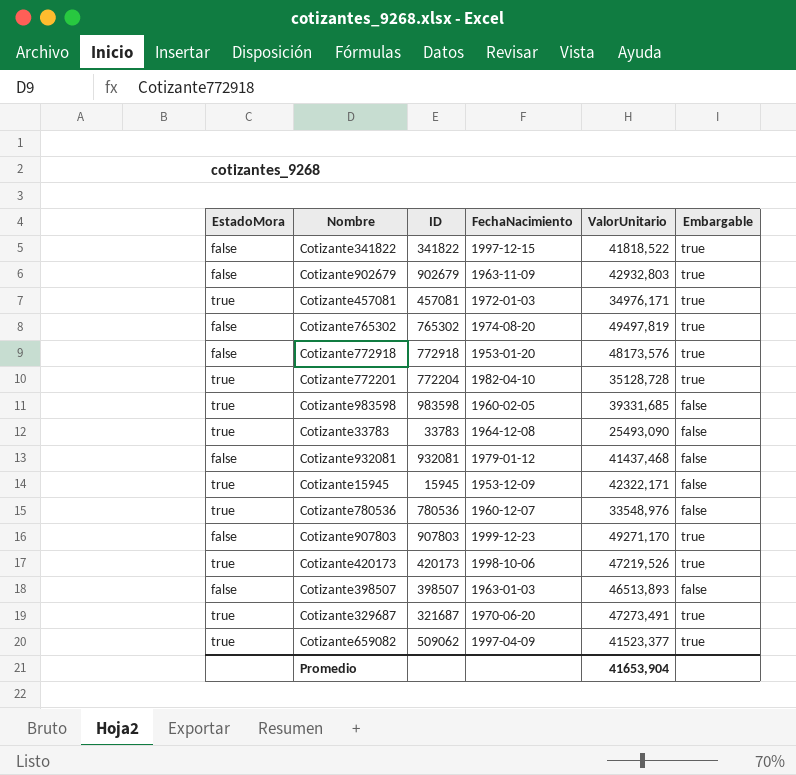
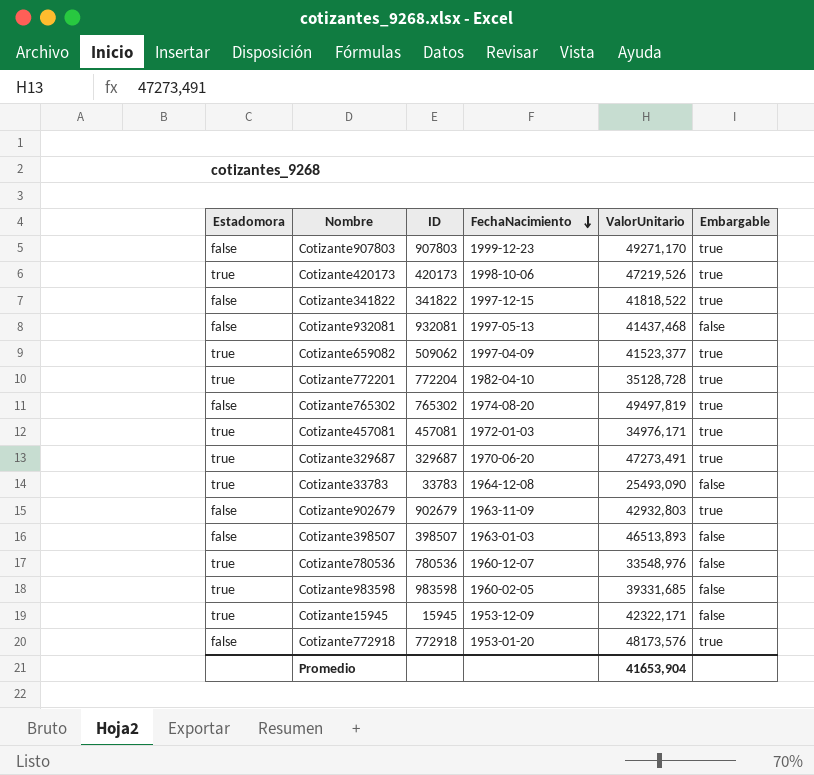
row order: none -> FechaNacimiento descending
column name: EstadoMora -> Estadomora
Cotizante932081 | FechaNacimiento: 1979-01-12 -> 1997-05-13
Cotizante329687 | ID: 321687 -> 329687

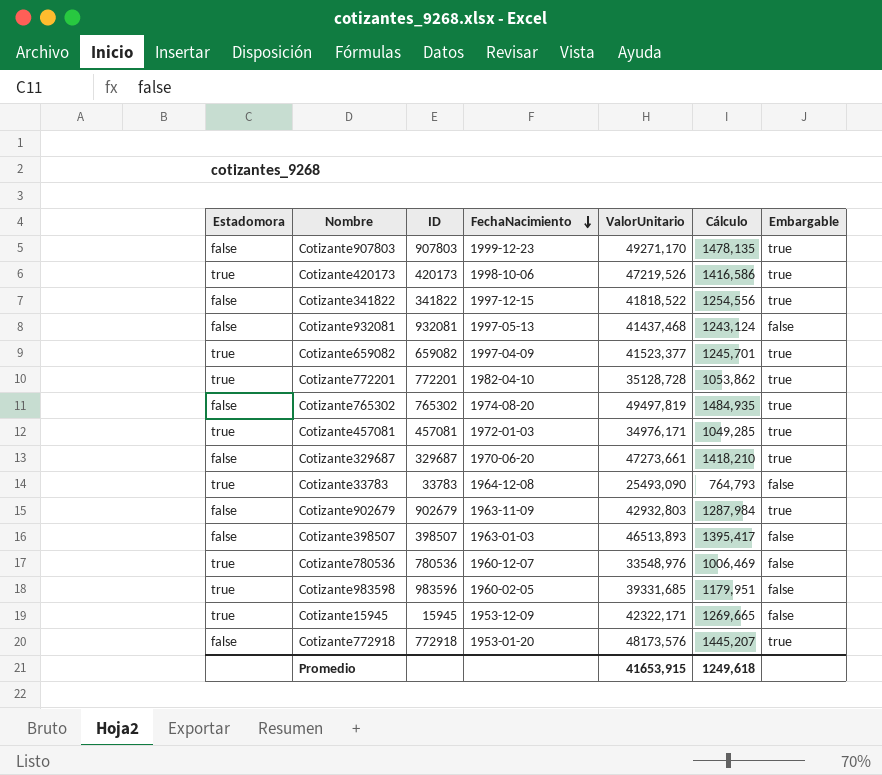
column Cálculo | formula: none -> [ValorUnitario] * 0,03
Cotizante659082 | ID: 509062 -> 659082
Cotizante772201 | ID: 772204 -> 772201
Cotizante329687 | Estadomora: true -> false
Cotizante329687 | ValorUnitario: 47273,491 -> 47273,661
Cotizante983598 | ID: 983598 -> 983596
Promedio | ValorUnitario: 41653,904 -> 41653,915

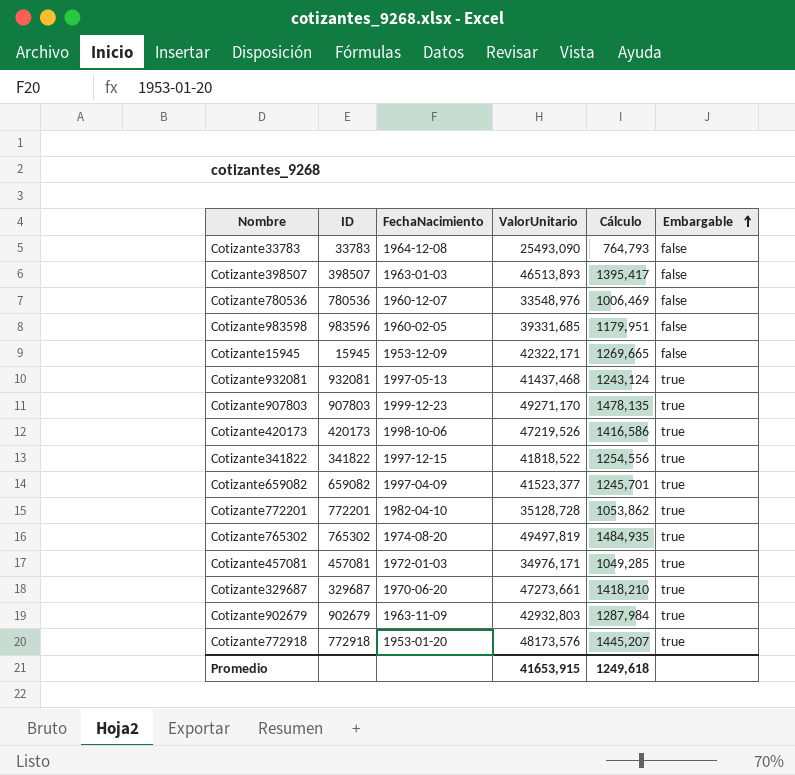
row order: FechaNacimiento descending -> Embargable ascending
column Estadomora | position: 1 -> none
Cotizante932081 | Embargable: false -> true

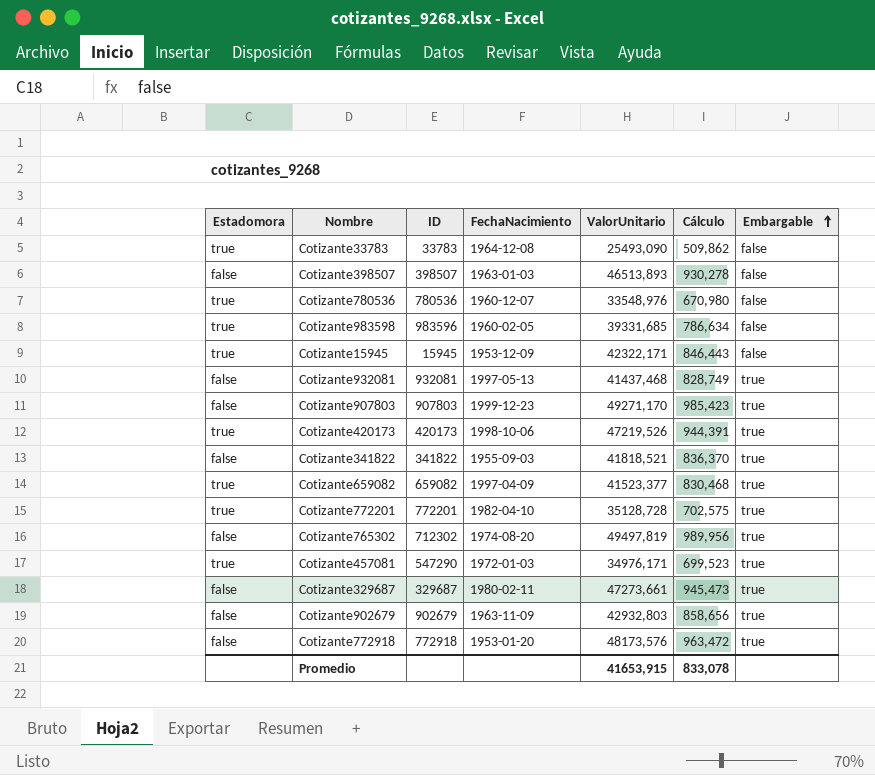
column Estadomora | position: none -> 1
column Cálculo | formula: [ValorUnitario] * 0,03 -> [ValorUnitario] * 0,02
Cotizante341822 | FechaNacimiento: 1997-12-15 -> 1955-09-03
Cotizante341822 | ValorUnitario: 41818,522 -> 41818,521
Cotizante765302 | ID: 765302 -> 712302
Cotizante457081 | ID: 457081 -> 547290
Cotizante329687 | FechaNacimiento: 1970-06-20 -> 1980-02-11
Promedio | Cálculo: 1249,618 -> 833,078

